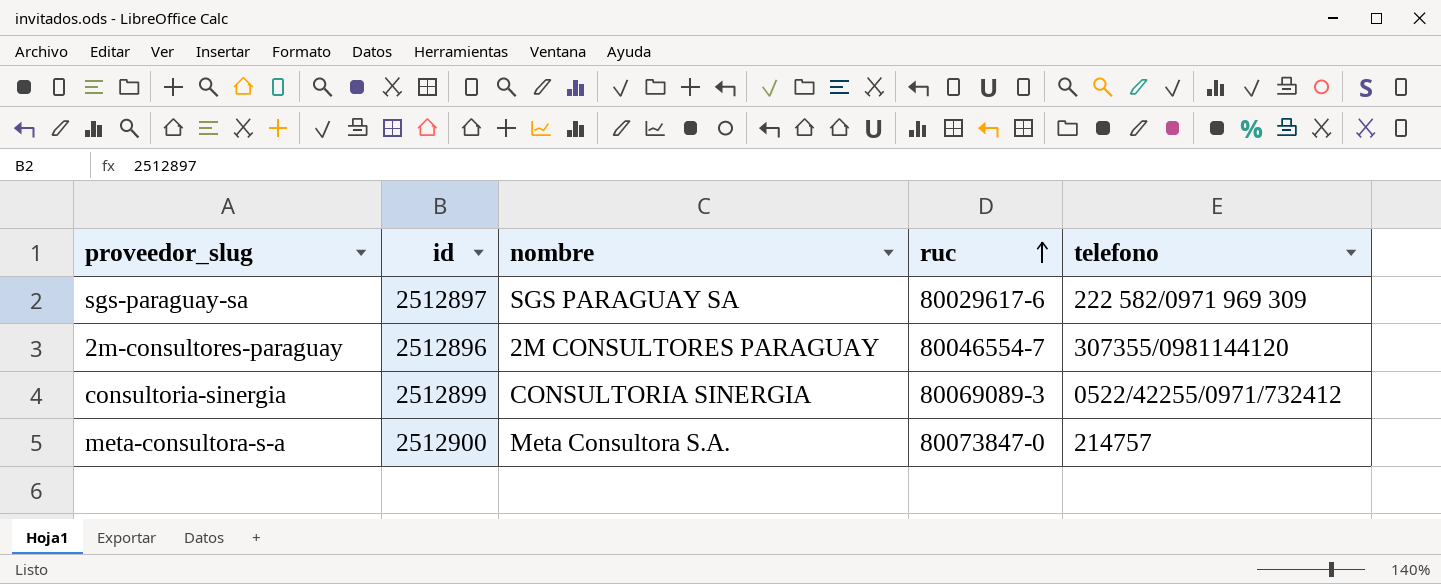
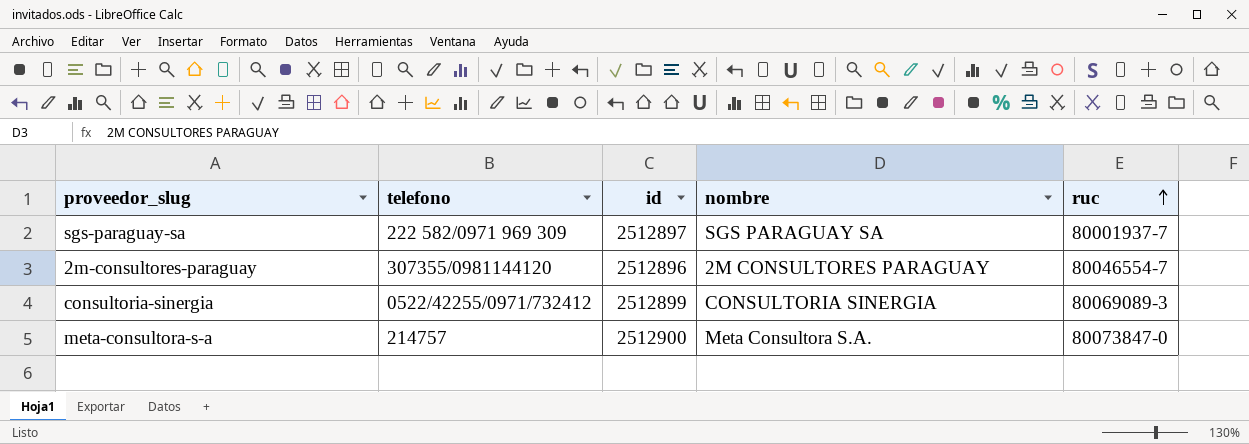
column telefono | position: 5 -> 2
sgs-paraguay-sa | ruc: 80029617-6 -> 80001937-7

